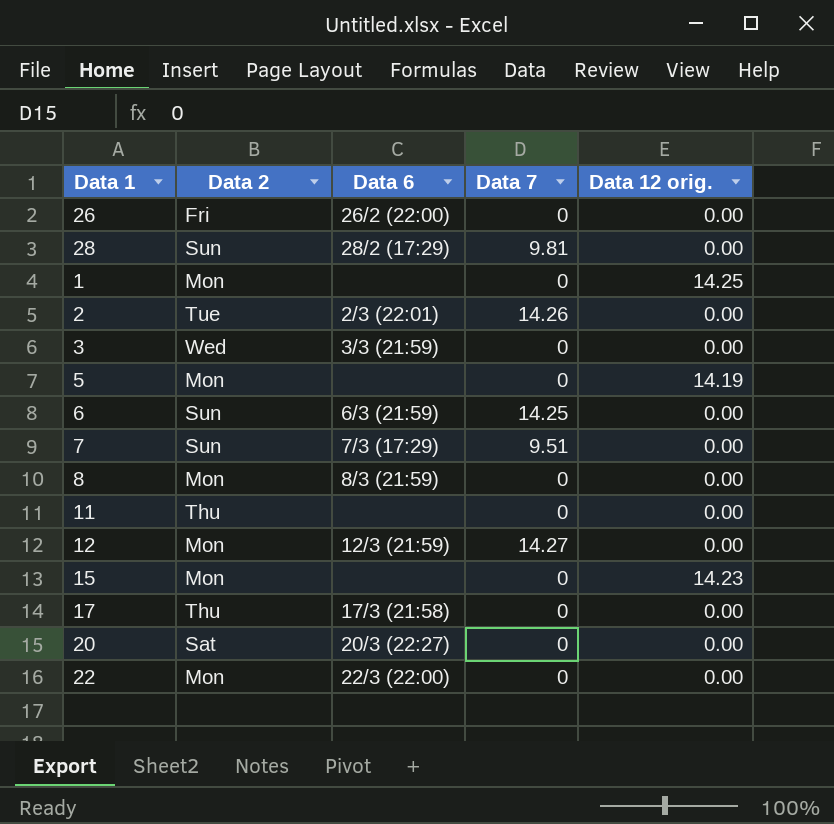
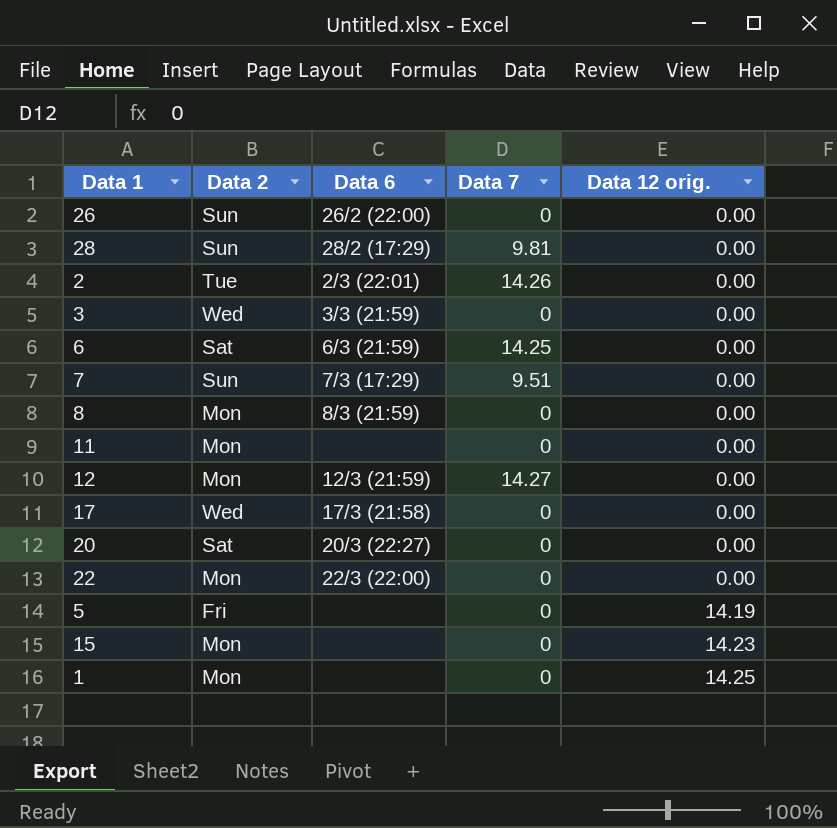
row order: none -> Data 12 orig. ascending
26 | Data 2: Fri -> Sun
6 | Data 2: Sun -> Sat
11 | Data 2: Thu -> Mon
17 | Data 2: Thu -> Wed
5 | Data 2: Mon -> Fri

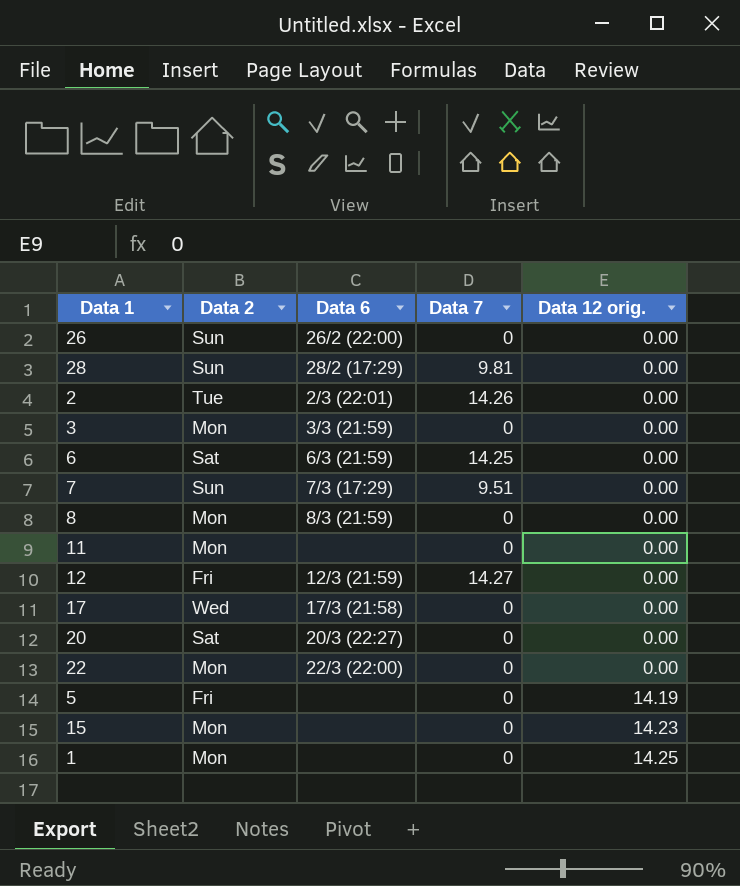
3 | Data 2: Wed -> Mon
12 | Data 2: Mon -> Fri

